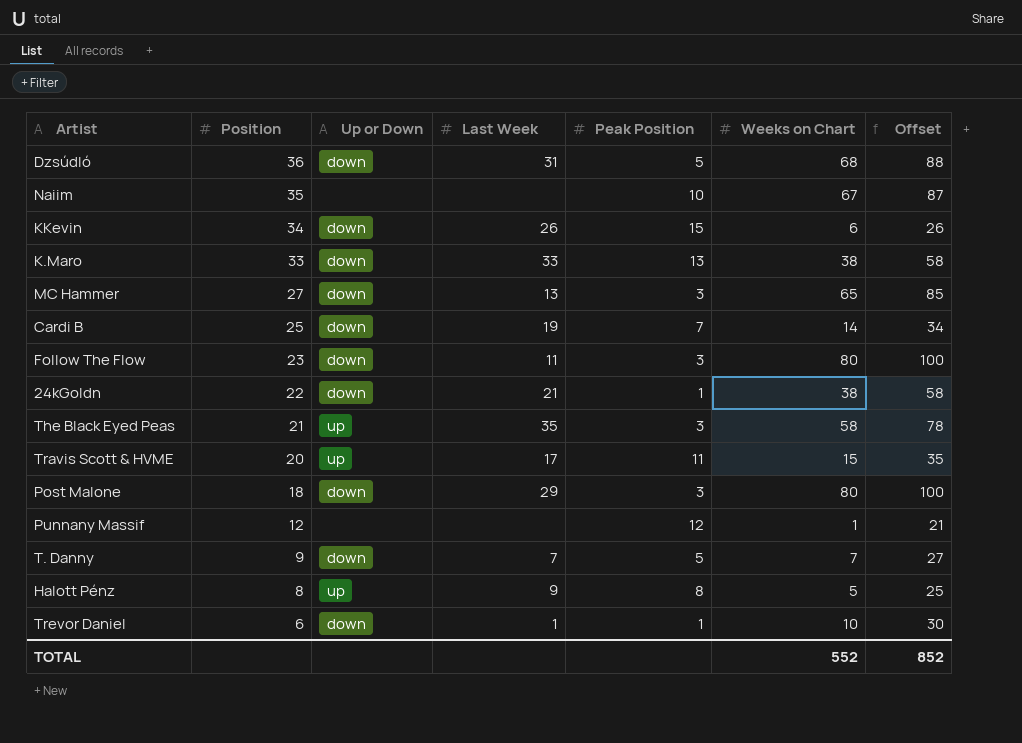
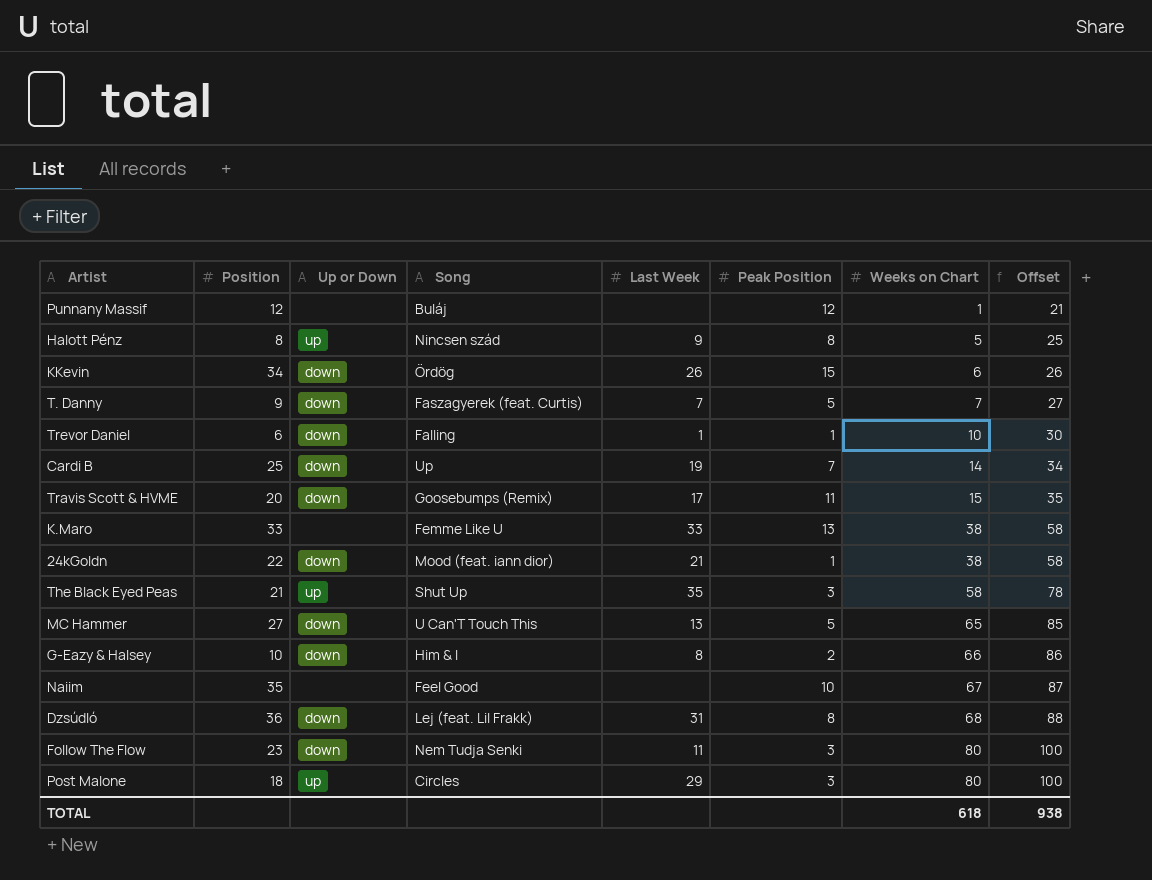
row order: Position descending -> Weeks on Chart ascending
column Song | position: none -> 4
Travis Scott & HVME | Up or Down: up -> down
K.Maro | Up or Down: down -> none
MC Hammer | Peak Position: 3 -> 5
row G-Eazy & Halsey: none -> 10 | down | Him & I | 8 | 2 | 66 | 86
Dzsúdló | Peak Position: 5 -> 8
Post Malone | Up or Down: down -> up
TOTAL | Weeks on Chart: 552 -> 618
TOTAL | Offset: 852 -> 938

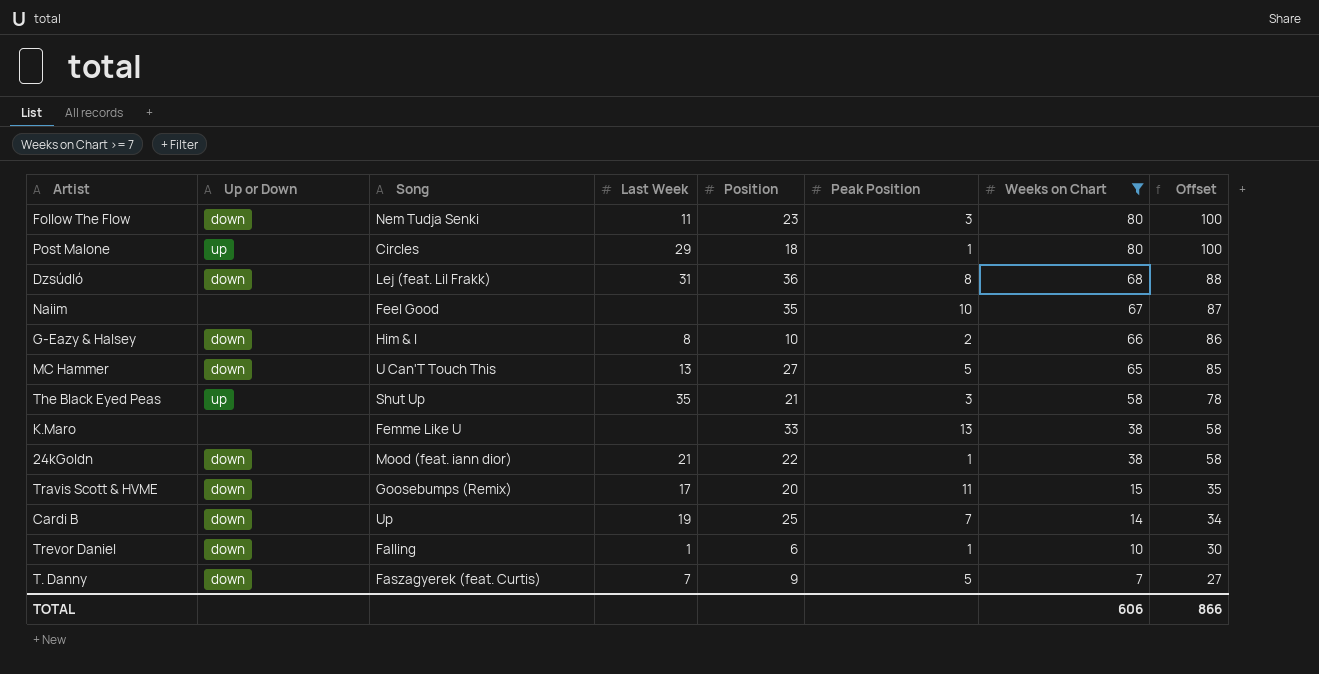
filter: none -> Weeks on Chart >= 7
row order: Weeks on Chart ascending -> Weeks on Chart descending
column Position | position: 2 -> 5
Post Malone | Peak Position: 3 -> 1
K.Maro | Last Week: 33 -> none
TOTAL | Weeks on Chart: 618 -> 606
TOTAL | Offset: 938 -> 866

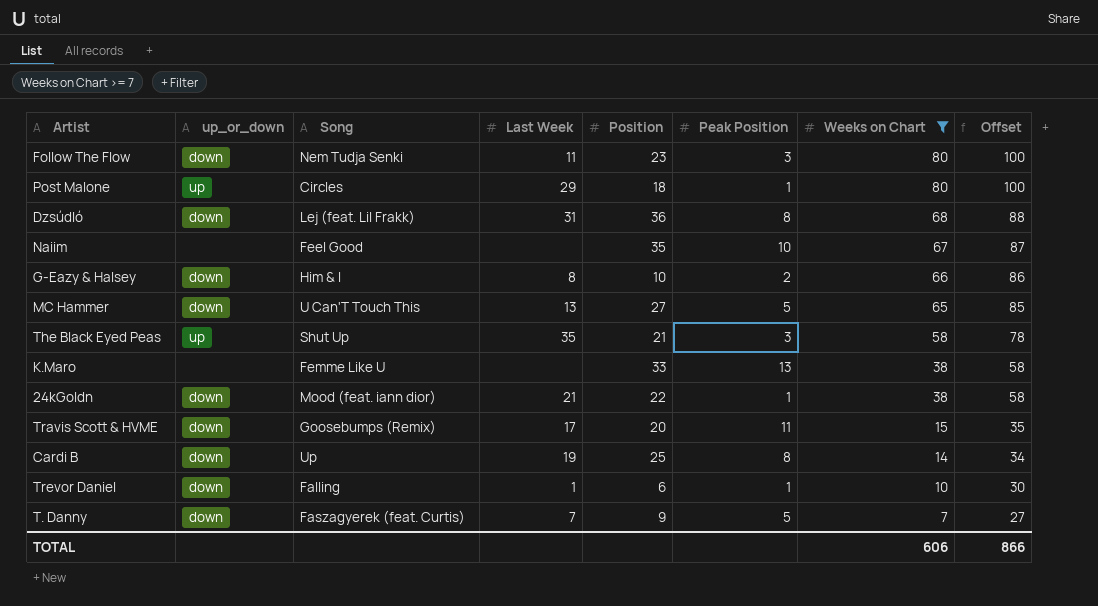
column name: Up or Down -> up_or_down
Cardi B | Peak Position: 7 -> 8

